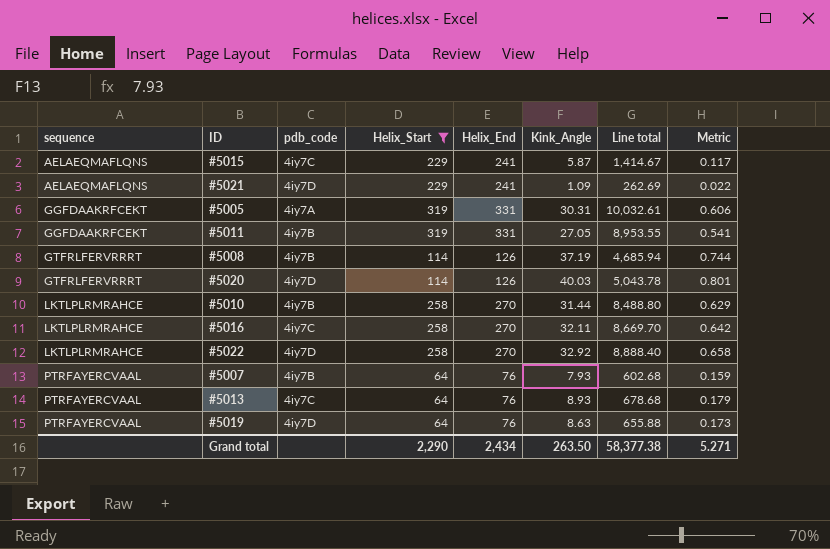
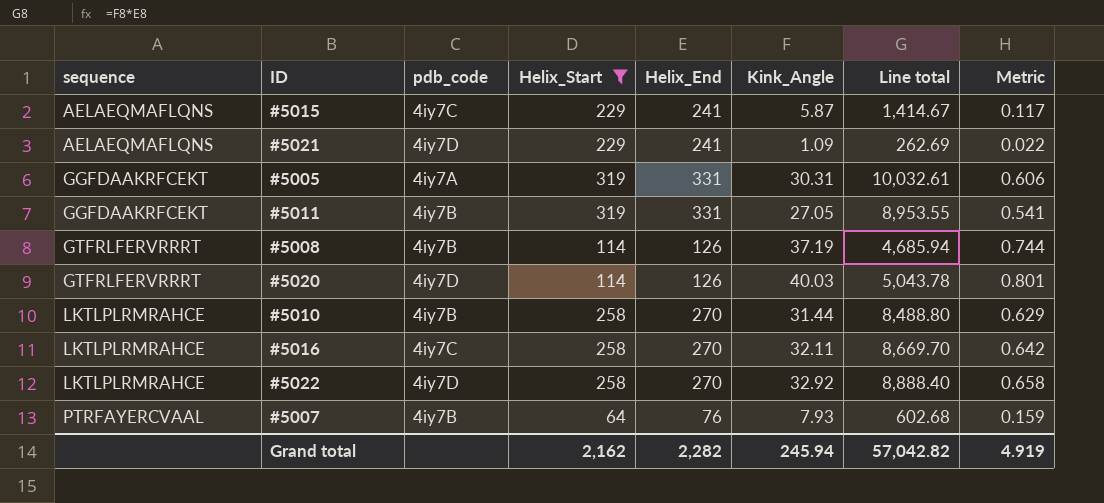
row #5013: PTRFAYERCVAAL | 4iy7C | 64 | 76 | 8.93 | 678.68 | 0.179 -> none
row #5019: PTRFAYERCVAAL | 4iy7D | 64 | 76 | 8.63 | 655.88 | 0.173 -> none
Grand total | Helix_Start: 2,290 -> 2,162
Grand total | Helix_End: 2,434 -> 2,282
Grand total | Kink_Angle: 263.50 -> 245.94
Grand total | Line total: 58,377.38 -> 57,042.82
Grand total | Metric: 5.271 -> 4.919

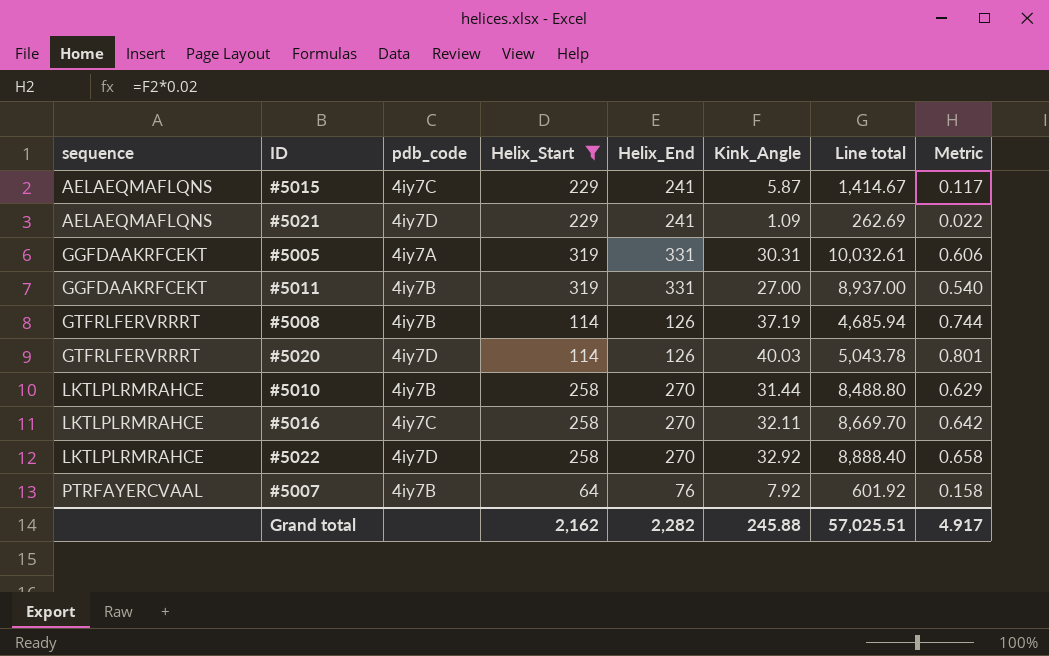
#5011 | Kink_Angle: 27.05 -> 27.00
#5011 | Line total: 8,953.55 -> 8,937.00
#5011 | Metric: 0.541 -> 0.540
#5007 | Kink_Angle: 7.93 -> 7.92
#5007 | Line total: 602.68 -> 601.92
#5007 | Metric: 0.159 -> 0.158
Grand total | Kink_Angle: 245.94 -> 245.88
Grand total | Line total: 57,042.82 -> 57,025.51
Grand total | Metric: 4.919 -> 4.917

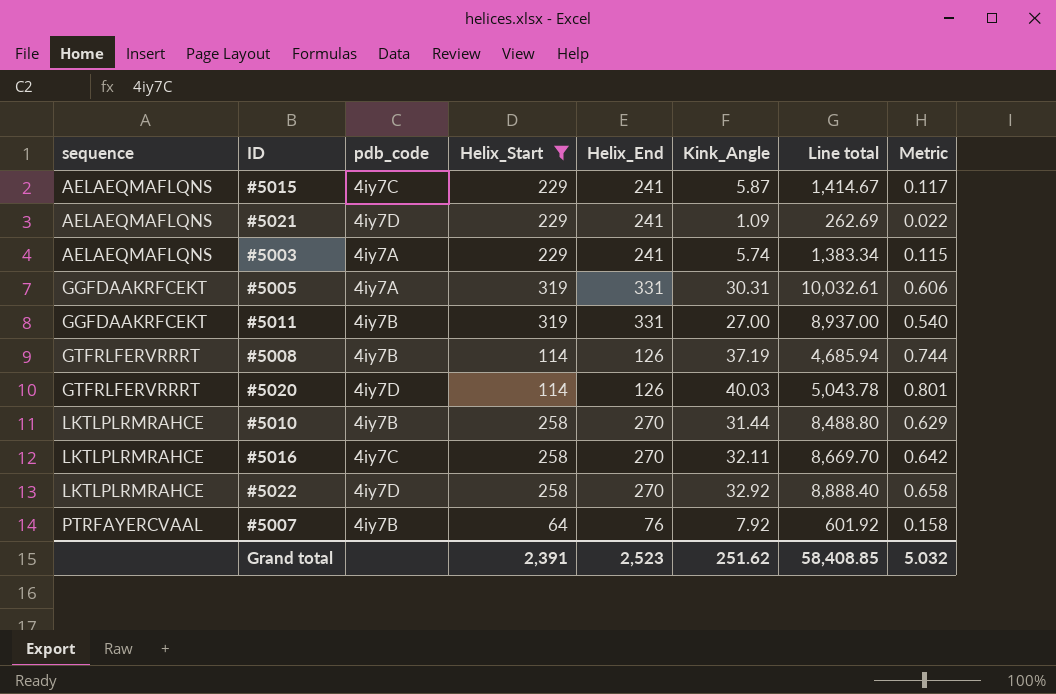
row #5003: none -> AELAEQMAFLQNS | 4iy7A | 229 | 241 | 5.74 | 1,383.34 | 0.115
Grand total | Helix_Start: 2,162 -> 2,391
Grand total | Helix_End: 2,282 -> 2,523
Grand total | Kink_Angle: 245.88 -> 251.62
Grand total | Line total: 57,025.51 -> 58,408.85
Grand total | Metric: 4.917 -> 5.032

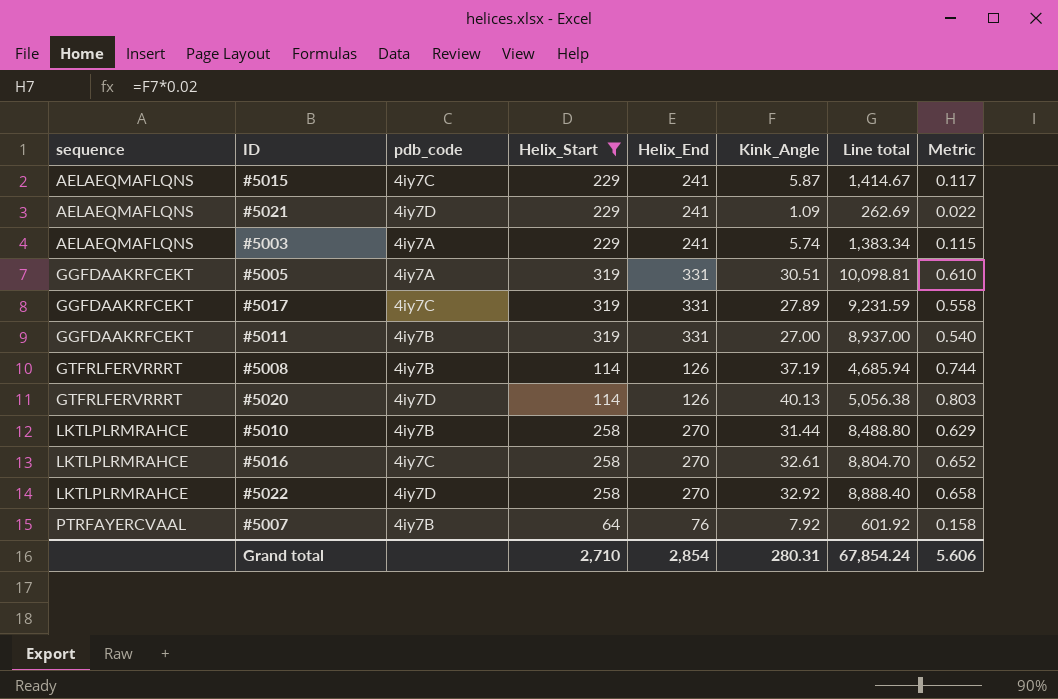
#5005 | Kink_Angle: 30.31 -> 30.51
#5005 | Line total: 10,032.61 -> 10,098.81
#5005 | Metric: 0.606 -> 0.610
row #5017: none -> GGFDAAKRFCEKT | 4iy7C | 319 | 331 | 27.89 | 9,231.59 | 0.558
#5020 | Kink_Angle: 40.03 -> 40.13
#5020 | Line total: 5,043.78 -> 5,056.38
#5020 | Metric: 0.801 -> 0.803
#5016 | Kink_Angle: 32.11 -> 32.61
#5016 | Line total: 8,669.70 -> 8,804.70
#5016 | Metric: 0.642 -> 0.652
Grand total | Helix_Start: 2,391 -> 2,710
Grand total | Helix_End: 2,523 -> 2,854
Grand total | Kink_Angle: 251.62 -> 280.31
Grand total | Line total: 58,408.85 -> 67,854.24
Grand total | Metric: 5.032 -> 5.606

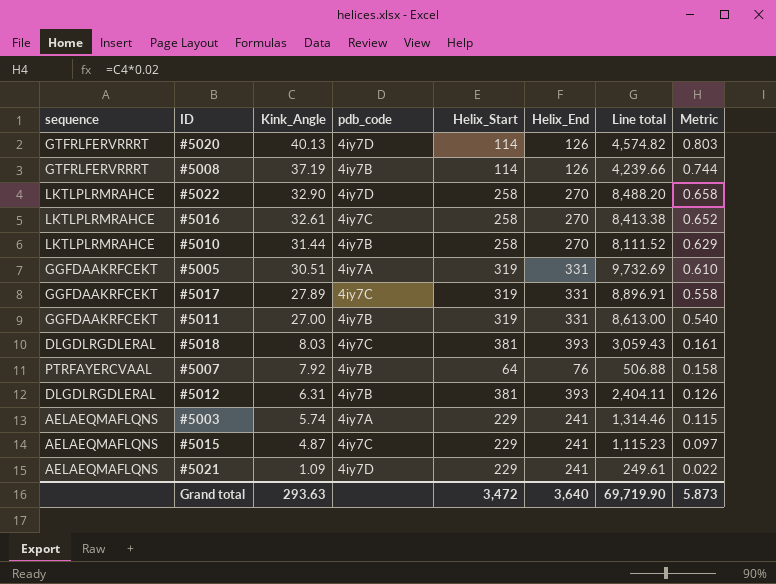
filter: Helix_Start != 381 -> none
row order: sequence ascending -> Kink_Angle descending
column Kink_Angle | position: 6 -> 3
column Line total | formula: [Helix_End] * [Kink_Angle] -> [Kink_Angle] * [Helix_Start]
#5022 | Kink_Angle: 32.92 -> 32.90
#5015 | Kink_Angle: 5.87 -> 4.87
#5015 | Metric: 0.117 -> 0.097
Grand total | Kink_Angle: 280.31 -> 293.63
Grand total | Helix_Start: 2,710 -> 3,472
Grand total | Helix_End: 2,854 -> 3,640
Grand total | Line total: 67,854.24 -> 69,719.90
Grand total | Metric: 5.606 -> 5.873

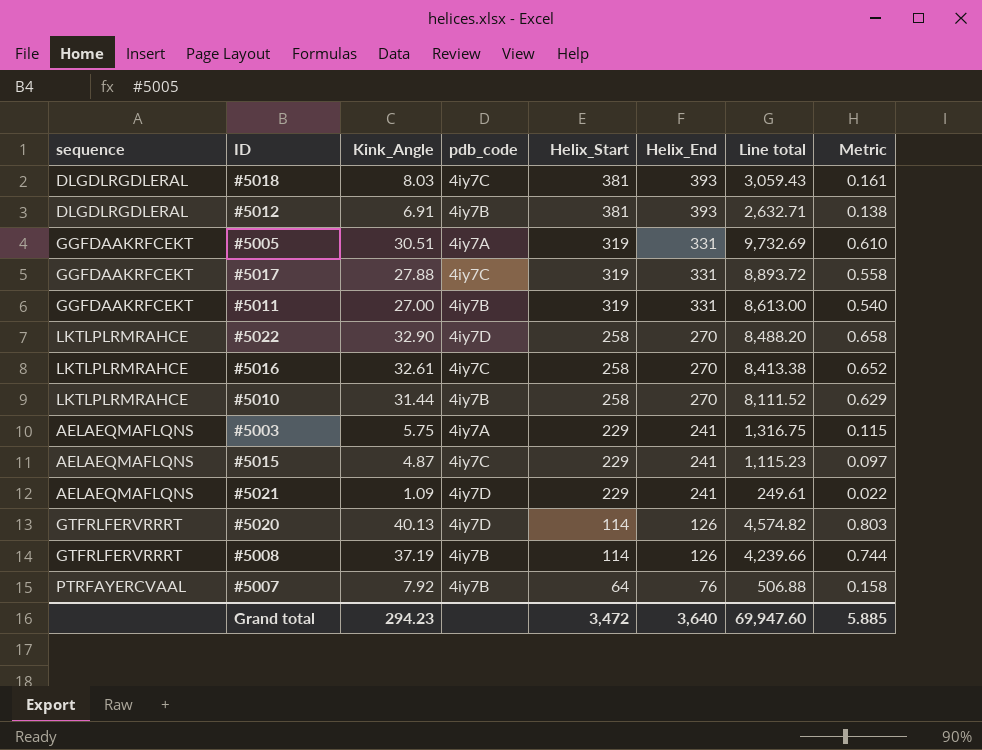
row order: Kink_Angle descending -> Helix_Start descending
#5012 | Kink_Angle: 6.31 -> 6.91
#5012 | Line total: 2,404.11 -> 2,632.71
#5012 | Metric: 0.126 -> 0.138
#5017 | Kink_Angle: 27.89 -> 27.88
#5017 | Line total: 8,896.91 -> 8,893.72
#5003 | Kink_Angle: 5.74 -> 5.75
#5003 | Line total: 1,314.46 -> 1,316.75
Grand total | Kink_Angle: 293.63 -> 294.23
Grand total | Line total: 69,719.90 -> 69,947.60
Grand total | Metric: 5.873 -> 5.885

